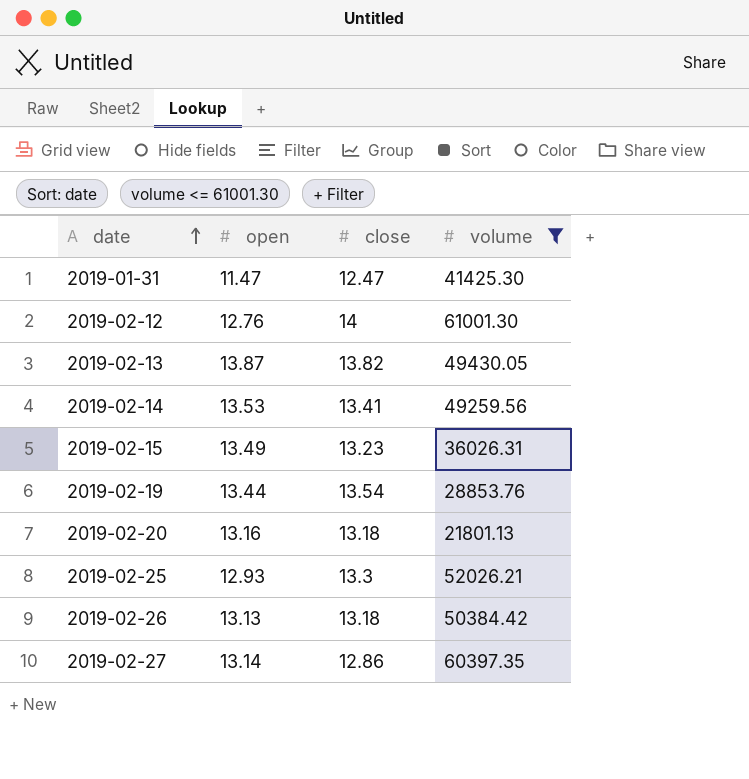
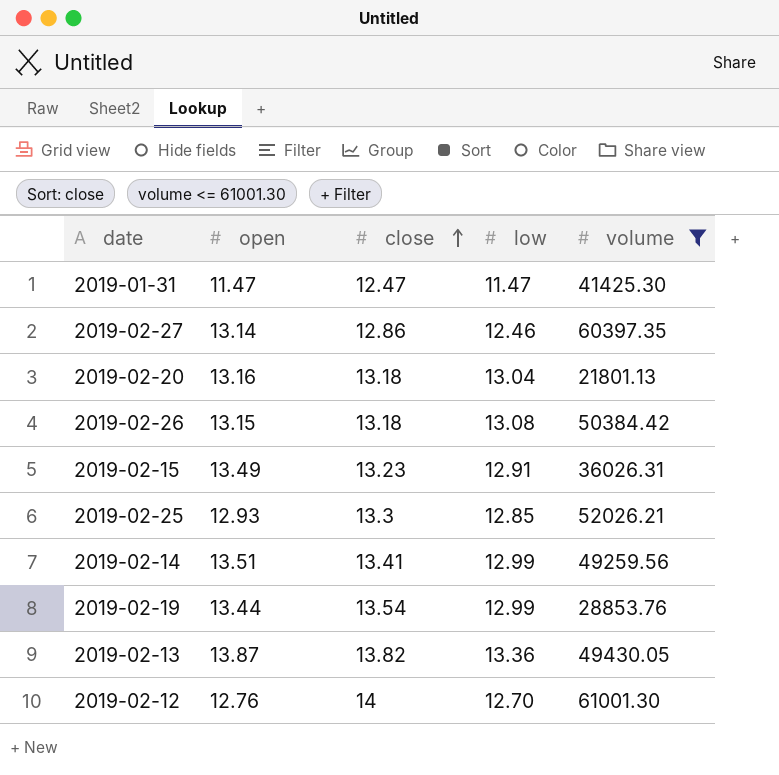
row order: date ascending -> close ascending
column low | position: none -> 4
2019-02-26 | open: 13.13 -> 13.15
2019-02-14 | open: 13.53 -> 13.51

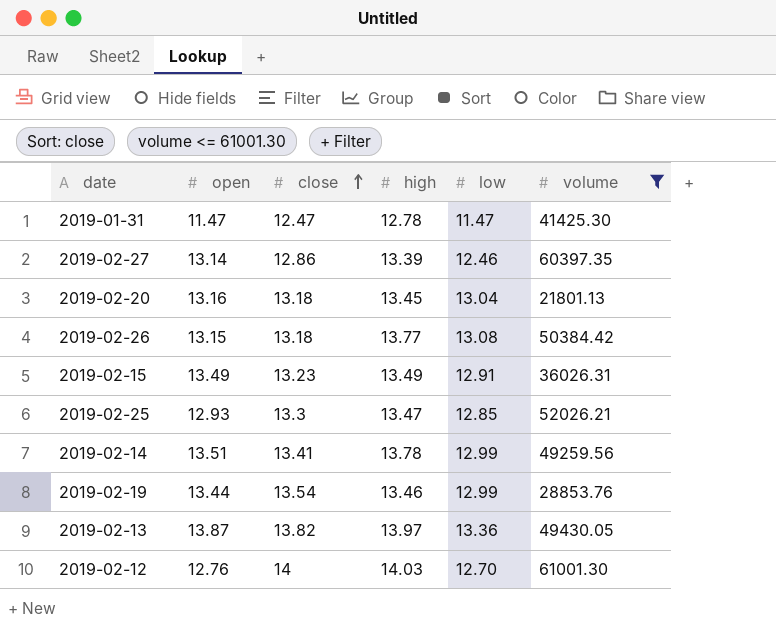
column high | position: none -> 4

